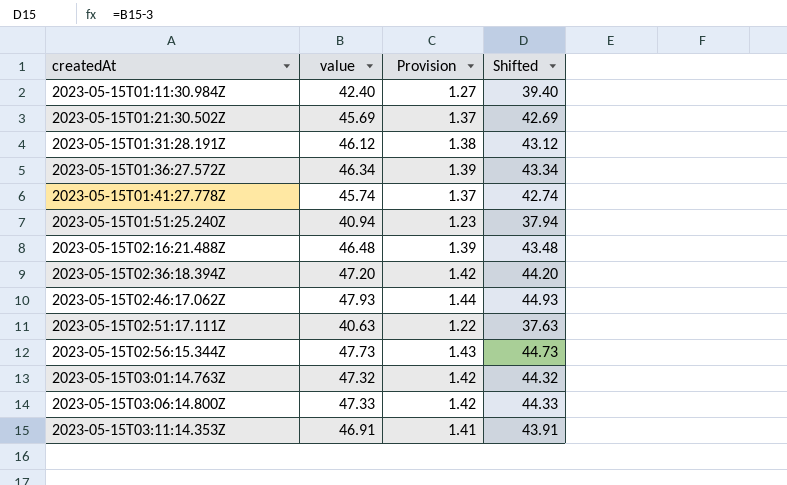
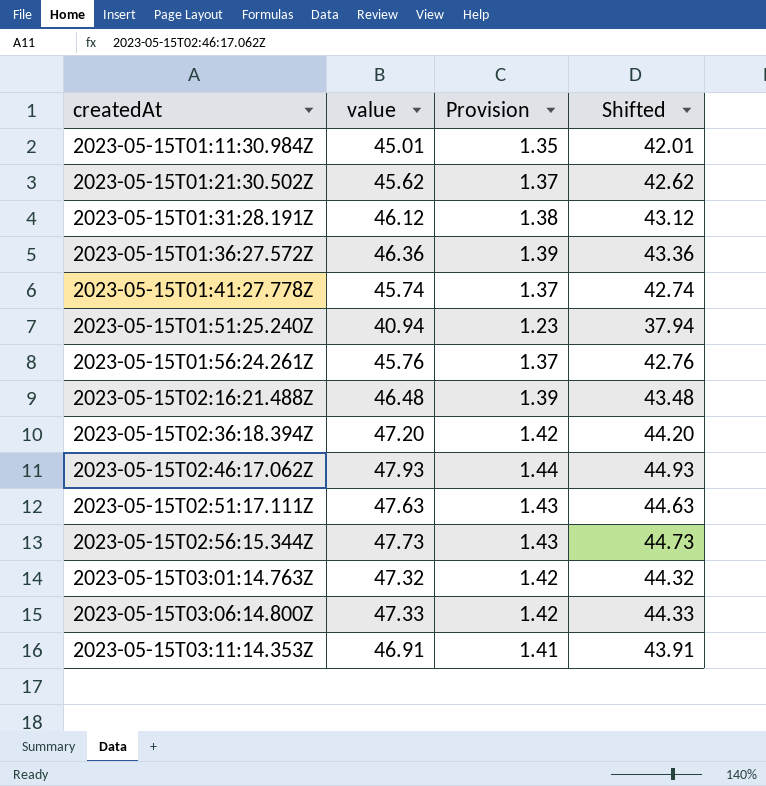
2023-05-15T01:11:30.984Z | value: 42.40 -> 45.01
2023-05-15T01:11:30.984Z | Provision: 1.27 -> 1.35
2023-05-15T01:11:30.984Z | Shifted: 39.40 -> 42.01
2023-05-15T01:21:30.502Z | value: 45.69 -> 45.62
2023-05-15T01:21:30.502Z | Shifted: 42.69 -> 42.62
2023-05-15T01:36:27.572Z | value: 46.34 -> 46.36
2023-05-15T01:36:27.572Z | Shifted: 43.34 -> 43.36
row 2023-05-15T01:56:24.261Z: none -> 45.76 | 1.37 | 42.76
2023-05-15T02:51:17.111Z | value: 40.63 -> 47.63
2023-05-15T02:51:17.111Z | Provision: 1.22 -> 1.43
2023-05-15T02:51:17.111Z | Shifted: 37.63 -> 44.63

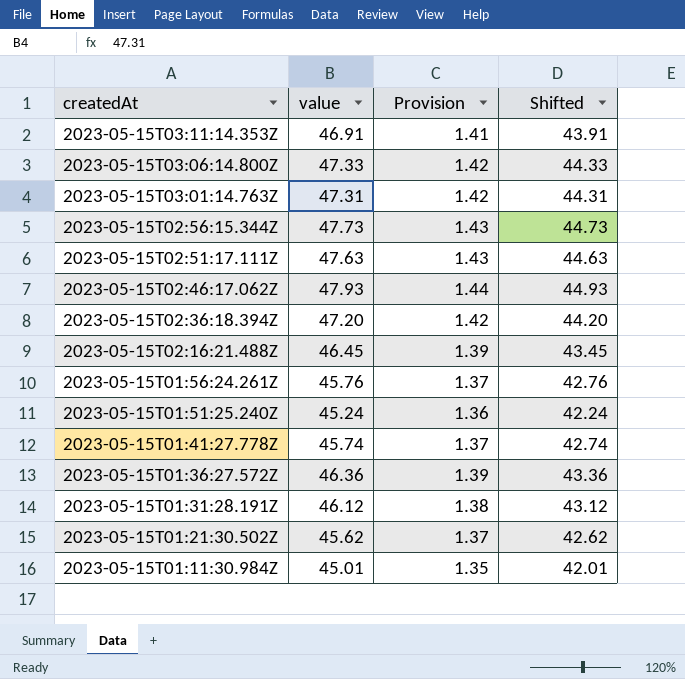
row order: createdAt ascending -> createdAt descending
2023-05-15T03:01:14.763Z | value: 47.32 -> 47.31
2023-05-15T03:01:14.763Z | Shifted: 44.32 -> 44.31
2023-05-15T02:16:21.488Z | value: 46.48 -> 46.45
2023-05-15T02:16:21.488Z | Shifted: 43.48 -> 43.45
2023-05-15T01:51:25.240Z | value: 40.94 -> 45.24
2023-05-15T01:51:25.240Z | Provision: 1.23 -> 1.36
2023-05-15T01:51:25.240Z | Shifted: 37.94 -> 42.24

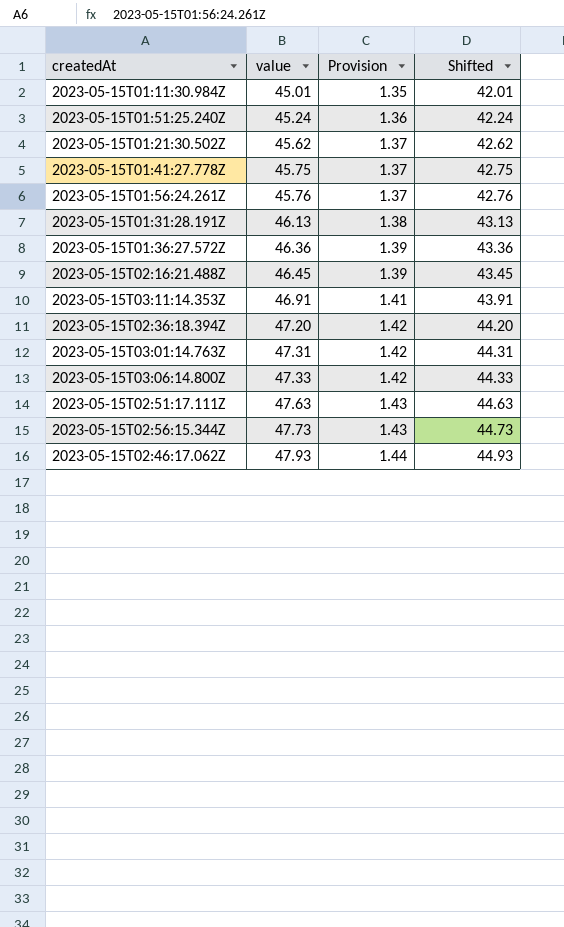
row order: createdAt descending -> value ascending
2023-05-15T01:41:27.778Z | value: 45.74 -> 45.75
2023-05-15T01:41:27.778Z | Shifted: 42.74 -> 42.75
2023-05-15T01:31:28.191Z | value: 46.12 -> 46.13
2023-05-15T01:31:28.191Z | Shifted: 43.12 -> 43.13

